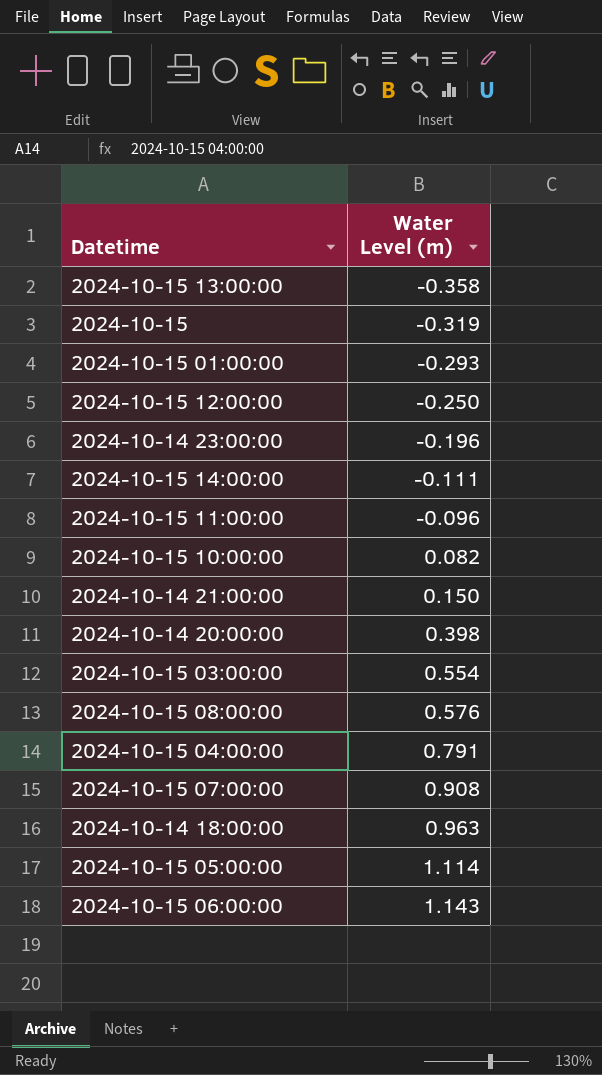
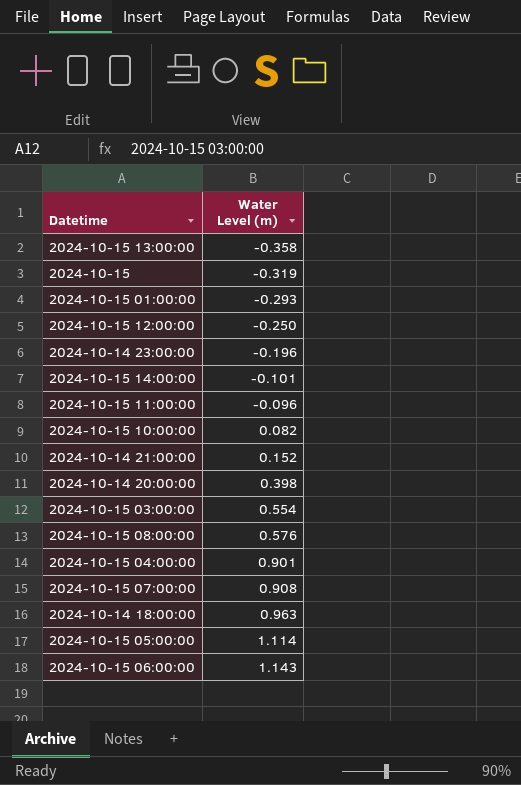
2024-10-15 14:00:00 | Water Level (m): -0.111 -> -0.101
2024-10-14 21:00:00 | Water Level (m): 0.150 -> 0.152
2024-10-15 04:00:00 | Water Level (m): 0.791 -> 0.901

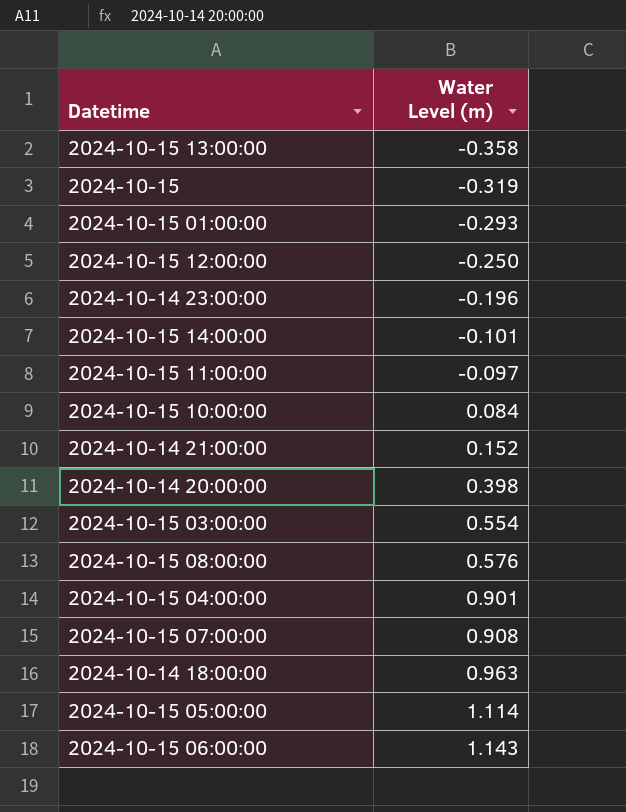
2024-10-15 11:00:00 | Water Level (m): -0.096 -> -0.097
2024-10-15 10:00:00 | Water Level (m): 0.082 -> 0.084

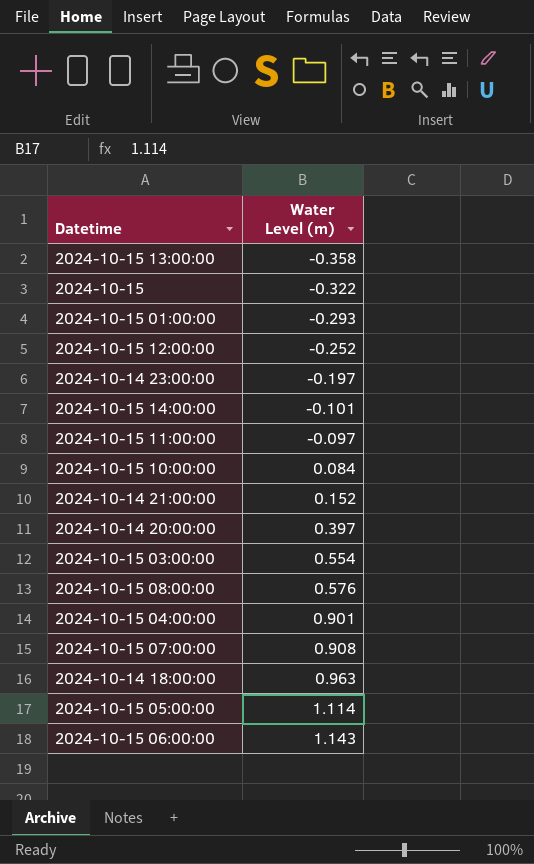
2024-10-15 | Water Level (m): -0.319 -> -0.322
2024-10-15 12:00:00 | Water Level (m): -0.250 -> -0.252
2024-10-14 23:00:00 | Water Level (m): -0.196 -> -0.197
2024-10-14 20:00:00 | Water Level (m): 0.398 -> 0.397

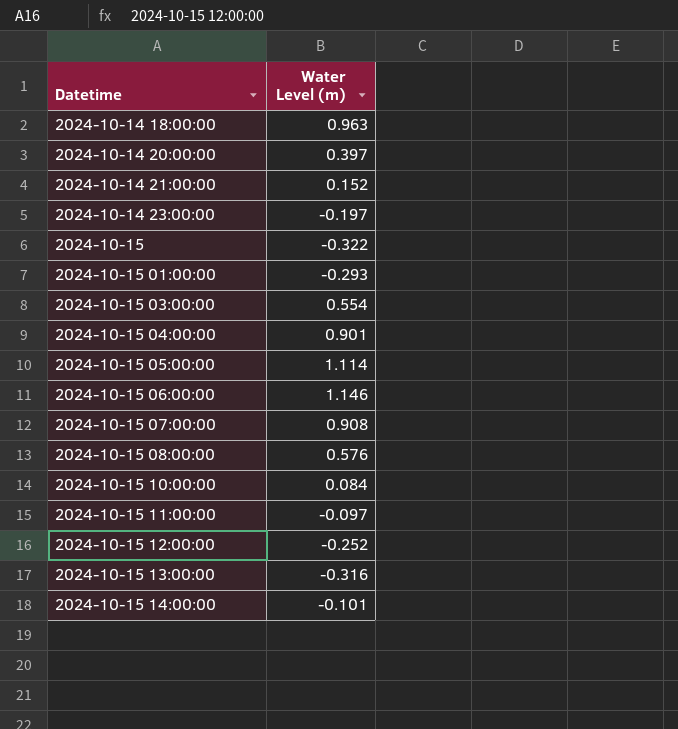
row order: Water Level (m) ascending -> Datetime ascending
2024-10-15 06:00:00 | Water Level (m): 1.143 -> 1.146
2024-10-15 13:00:00 | Water Level (m): -0.358 -> -0.316

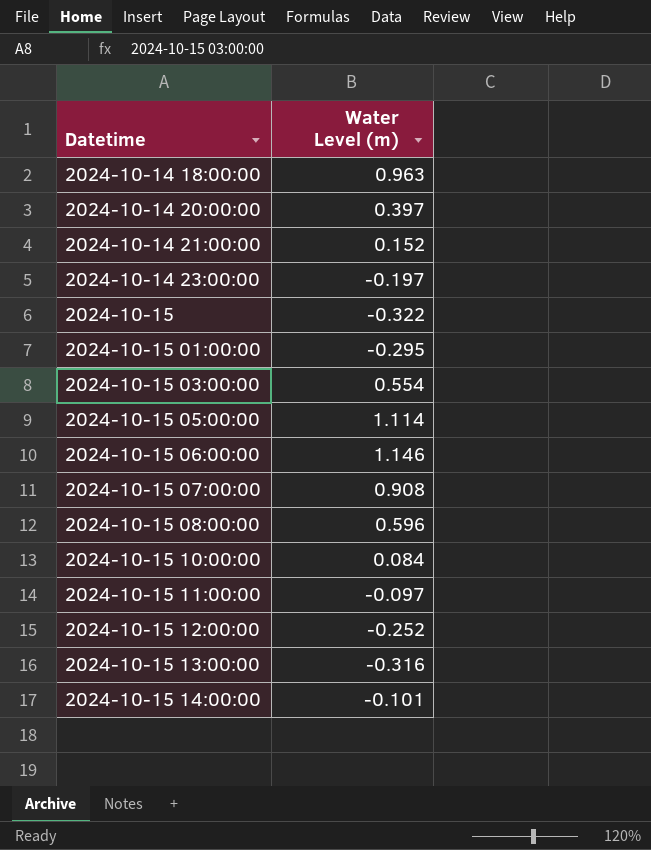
row 2024-10-15 04:00:00: 0.901 -> none
2024-10-15 01:00:00 | Water Level (m): -0.293 -> -0.295
2024-10-15 08:00:00 | Water Level (m): 0.576 -> 0.596

